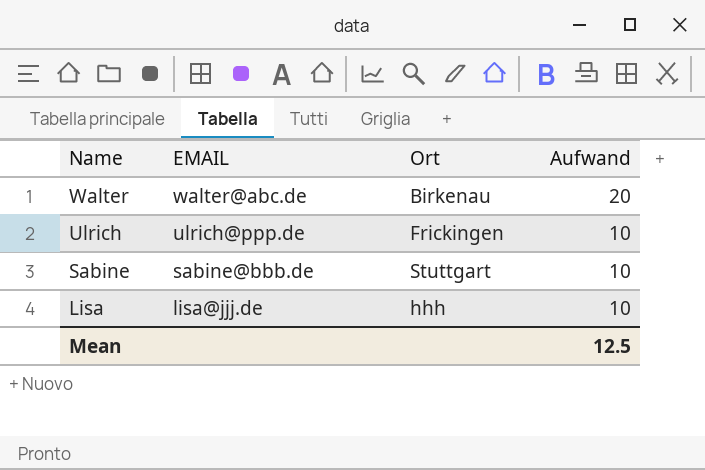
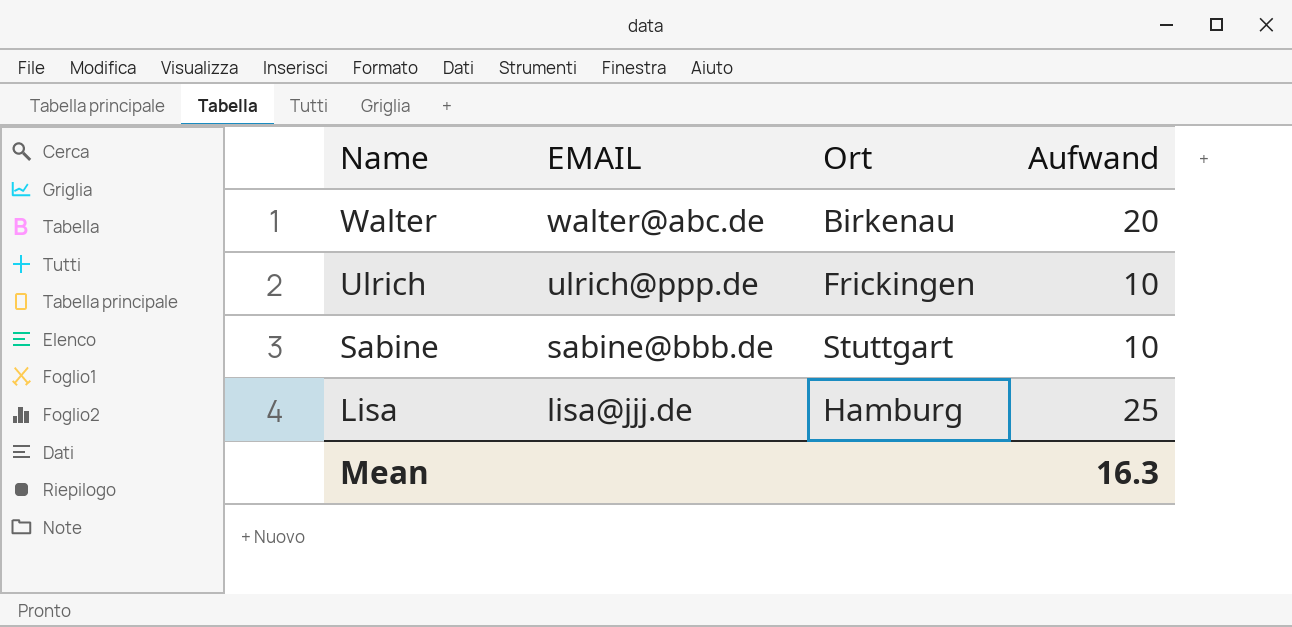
Lisa | Ort: hhh -> Hamburg
Lisa | Aufwand: 10 -> 25
Mean | Aufwand: 12.5 -> 16.3

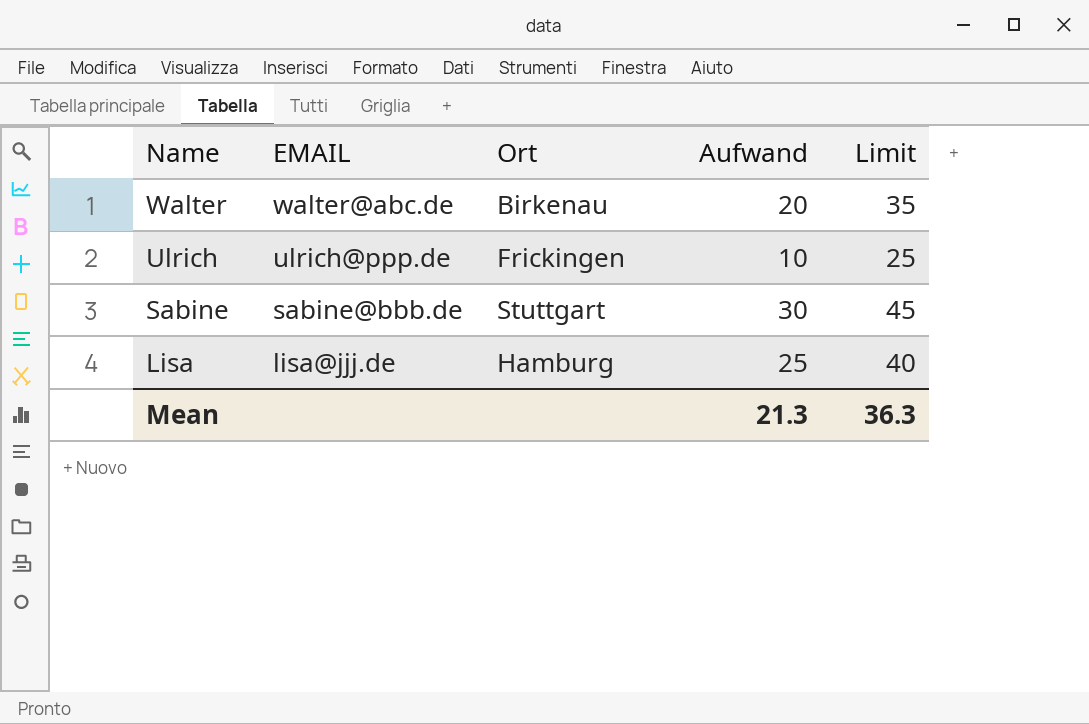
column Limit | formula: none -> [Aufwand] + 15
Sabine | Aufwand: 10 -> 30
Mean | Aufwand: 16.3 -> 21.3

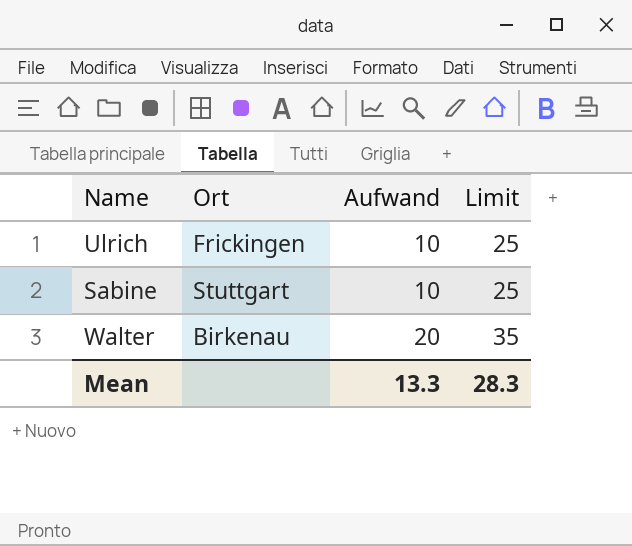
row order: Name descending -> Aufwand ascending
column EMAIL | position: 2 -> none
row Lisa: lisa@jjj.de | Hamburg | 25 | 40 -> none
Sabine | Aufwand: 30 -> 10
Sabine | Limit: 45 -> 25
Mean | Aufwand: 21.3 -> 13.3
Mean | Limit: 36.3 -> 28.3

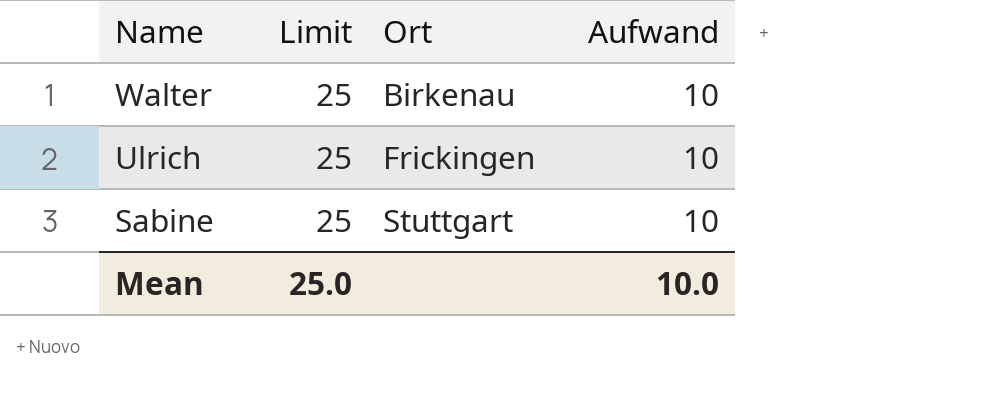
row order: Aufwand ascending -> Name descending
column Limit | position: 4 -> 2
Walter | Limit: 35 -> 25
Walter | Aufwand: 20 -> 10
Mean | Limit: 28.3 -> 25.0
Mean | Aufwand: 13.3 -> 10.0

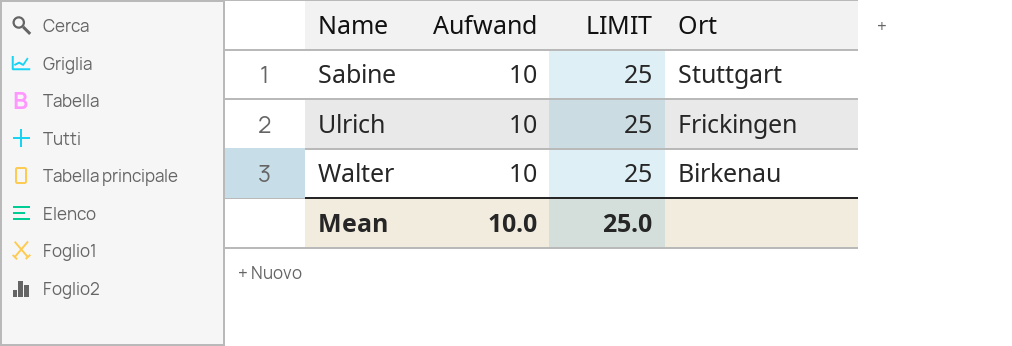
row order: Name descending -> Name ascending
column Aufwand | position: 4 -> 2
column name: Limit -> LIMIT

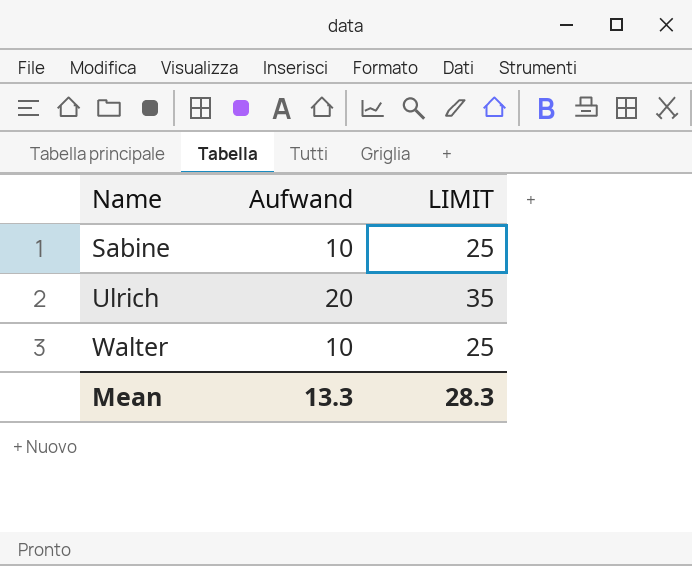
column Ort | position: 4 -> none
Ulrich | Aufwand: 10 -> 20
Ulrich | LIMIT: 25 -> 35
Mean | Aufwand: 10.0 -> 13.3
Mean | LIMIT: 25.0 -> 28.3

